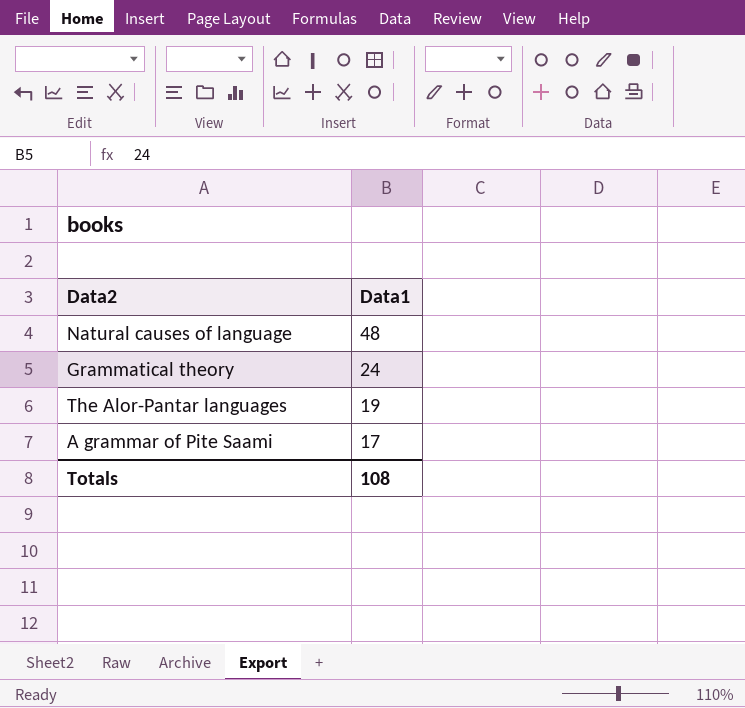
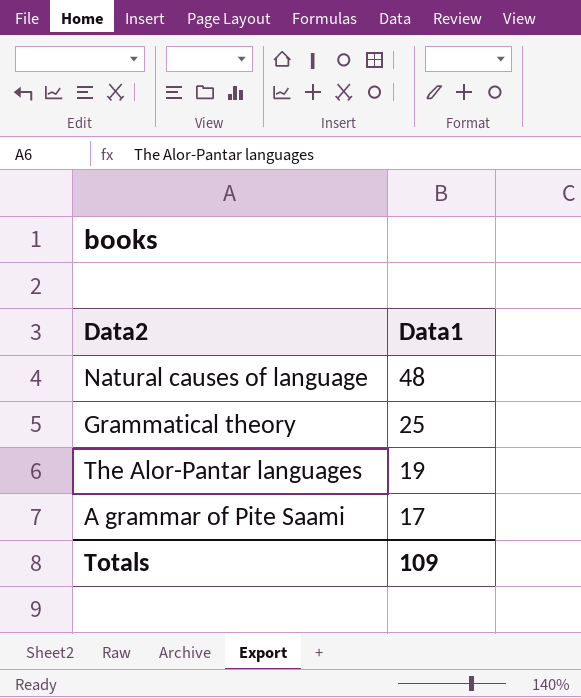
Grammatical theory | Data1: 24 -> 25
Totals | Data1: 108 -> 109

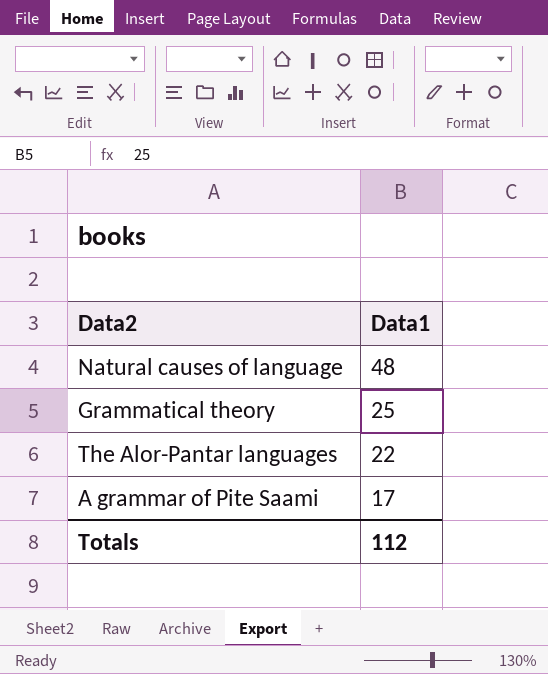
The Alor-Pantar languages | Data1: 19 -> 22
Totals | Data1: 109 -> 112

